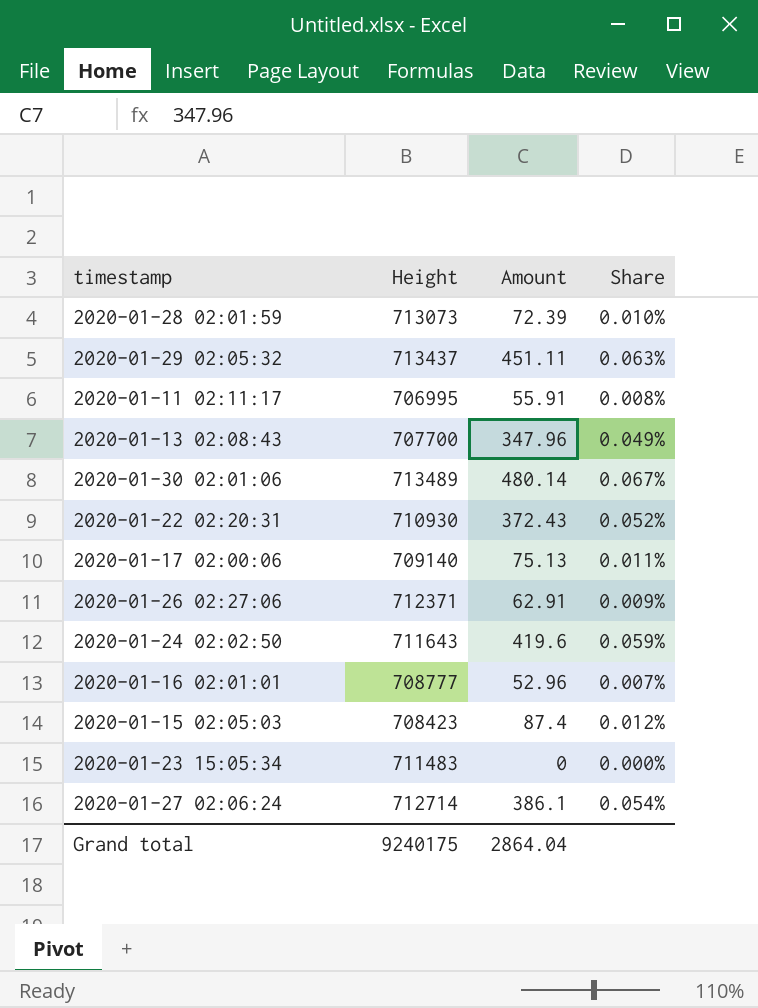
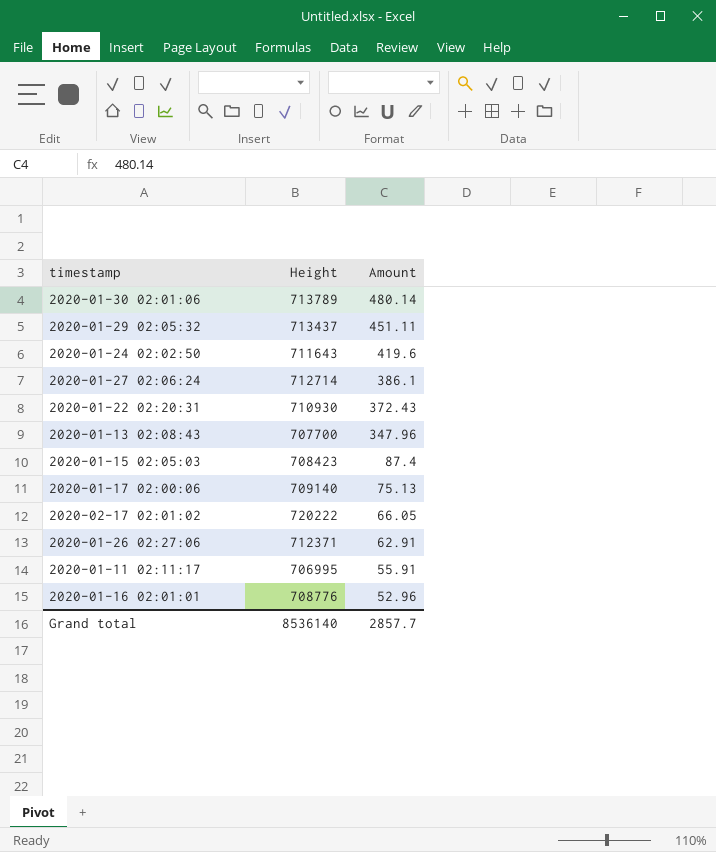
row order: none -> Amount descending
column Share | formula: [Amount] / [Height] -> none
row 2020-01-28 02:01:59: 713073 | 72.39 | 0.010% -> none
row 2020-01-23 15:05:34: 711483 | 0 | 0.000% -> none
2020-01-30 02:01:06 | Height: 713489 -> 713789
row 2020-02-17 02:01:02: none -> 720222 | 66.05
2020-01-16 02:01:01 | Height: 708777 -> 708776
Grand total | Height: 9240175 -> 8536140
Grand total | Amount: 2864.04 -> 2857.7

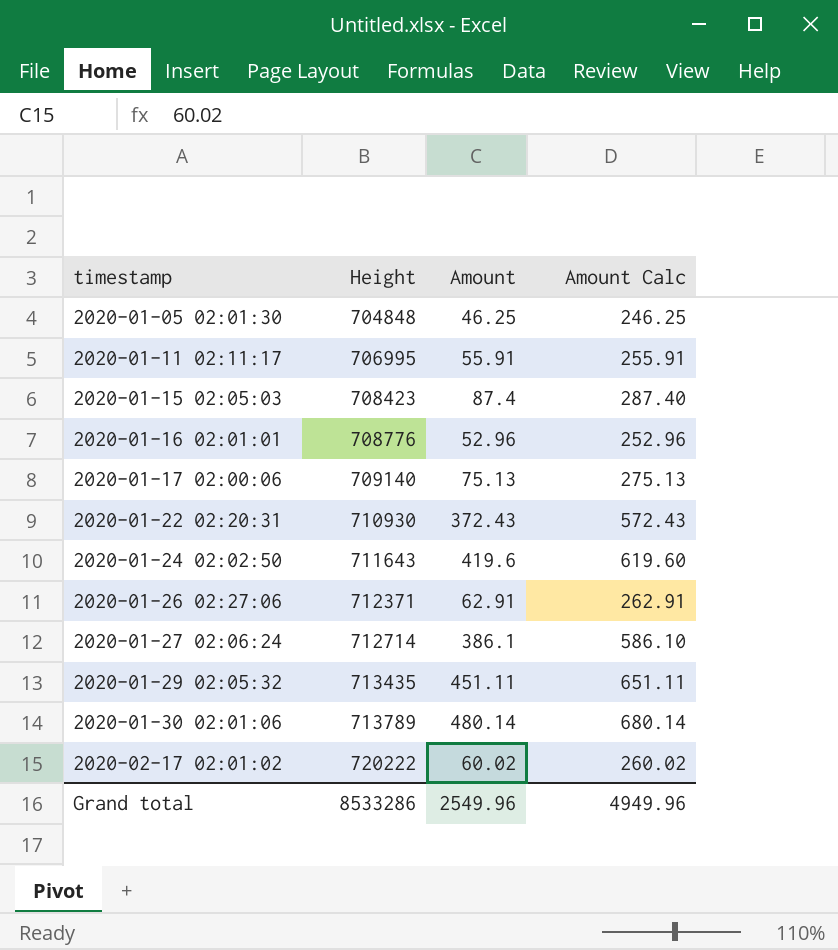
row order: Amount descending -> timestamp ascending
column Amount Calc | formula: none -> [Amount] + 200
row 2020-01-13 02:08:43: 707700 | 347.96 -> none
row 2020-01-05 02:01:30: none -> 704848 | 46.25 | 246.25
2020-01-29 02:05:32 | Height: 713437 -> 713435
2020-02-17 02:01:02 | Amount: 66.05 -> 60.02
Grand total | Height: 8536140 -> 8533286
Grand total | Amount: 2857.7 -> 2549.96

